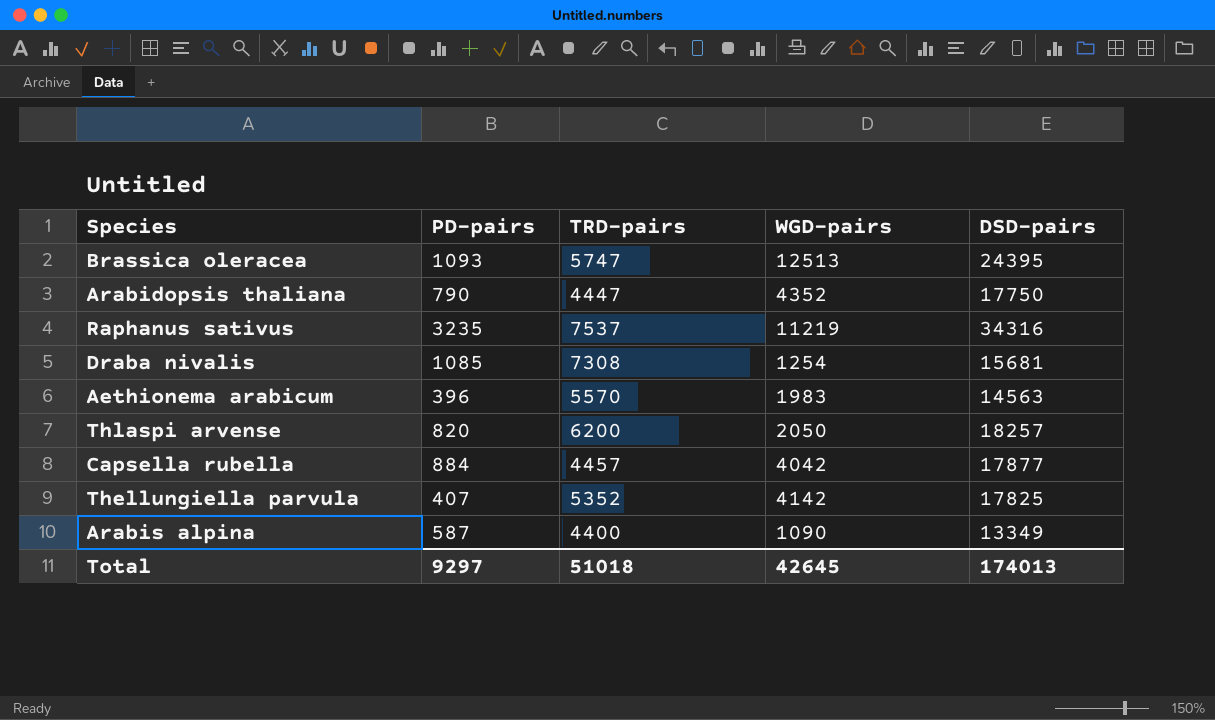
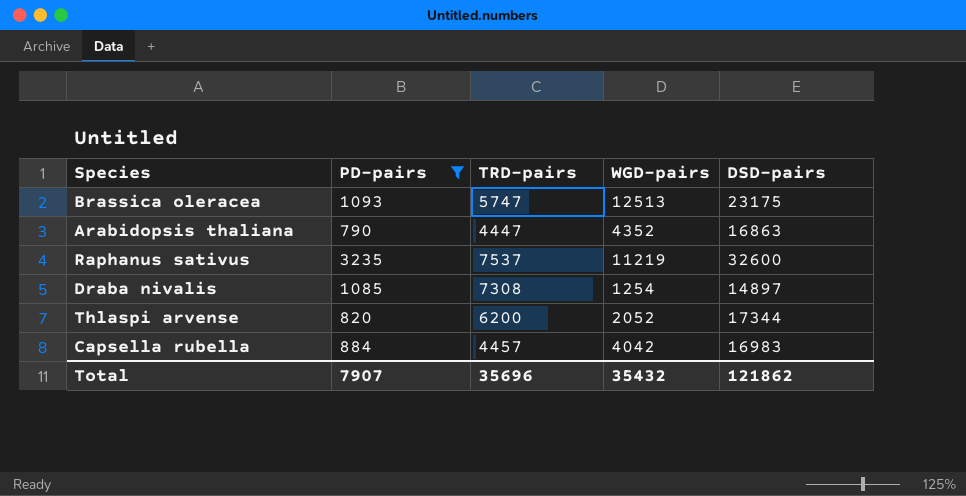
filter: none -> PD-pairs >= 790
Brassica oleracea | DSD-pairs: 24395 -> 23175
Arabidopsis thaliana | DSD-pairs: 17750 -> 16863
Raphanus sativus | DSD-pairs: 34316 -> 32600
Draba nivalis | DSD-pairs: 15681 -> 14897
Thlaspi arvense | WGD-pairs: 2050 -> 2052
Thlaspi arvense | DSD-pairs: 18257 -> 17344
Capsella rubella | DSD-pairs: 17877 -> 16983
Total | PD-pairs: 9297 -> 7907
Total | TRD-pairs: 51018 -> 35696
Total | WGD-pairs: 42645 -> 35432
Total | DSD-pairs: 174013 -> 121862

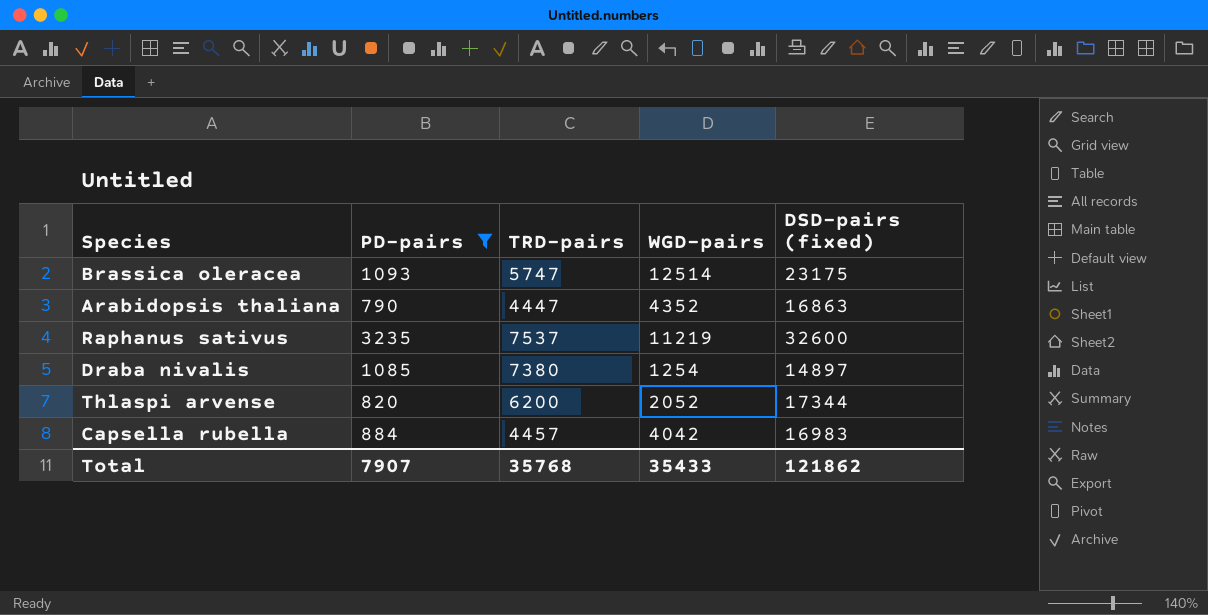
column name: DSD-pairs -> DSD-pairs (fixed)
Brassica oleracea | WGD-pairs: 12513 -> 12514
Draba nivalis | TRD-pairs: 7308 -> 7380
Total | TRD-pairs: 35696 -> 35768
Total | WGD-pairs: 35432 -> 35433

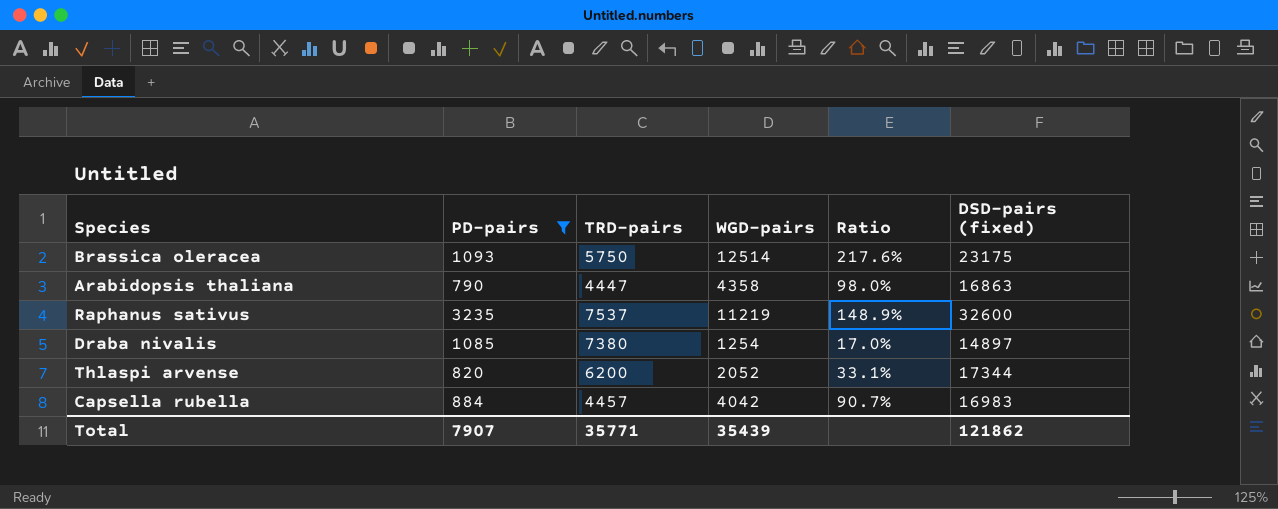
column Ratio | formula: none -> [WGD-pairs] / [TRD-pairs]
Brassica oleracea | TRD-pairs: 5747 -> 5750
Arabidopsis thaliana | WGD-pairs: 4352 -> 4358
Total | TRD-pairs: 35768 -> 35771
Total | WGD-pairs: 35433 -> 35439

